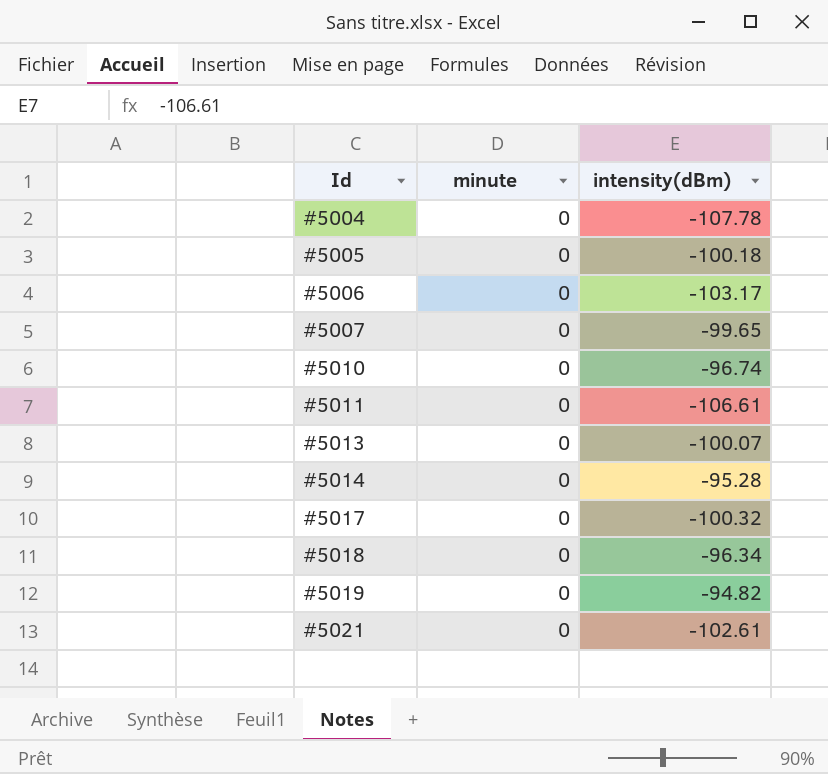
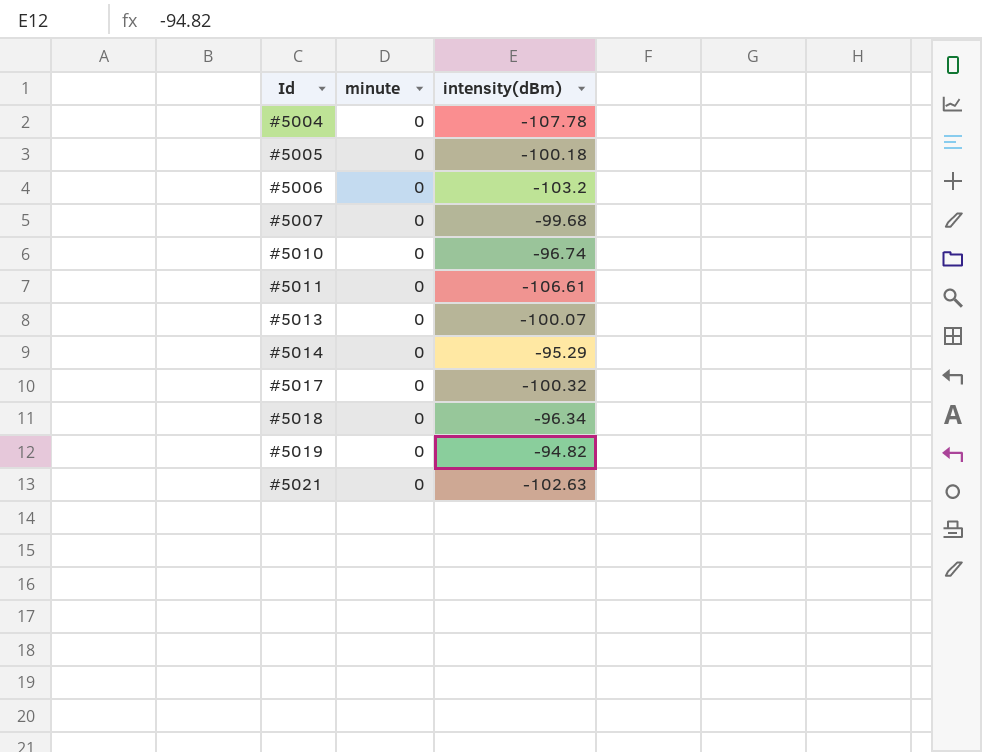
#5006 | intensity(dBm): -103.17 -> -103.2
#5007 | intensity(dBm): -99.65 -> -99.68
#5014 | intensity(dBm): -95.28 -> -95.29
#5021 | intensity(dBm): -102.61 -> -102.63

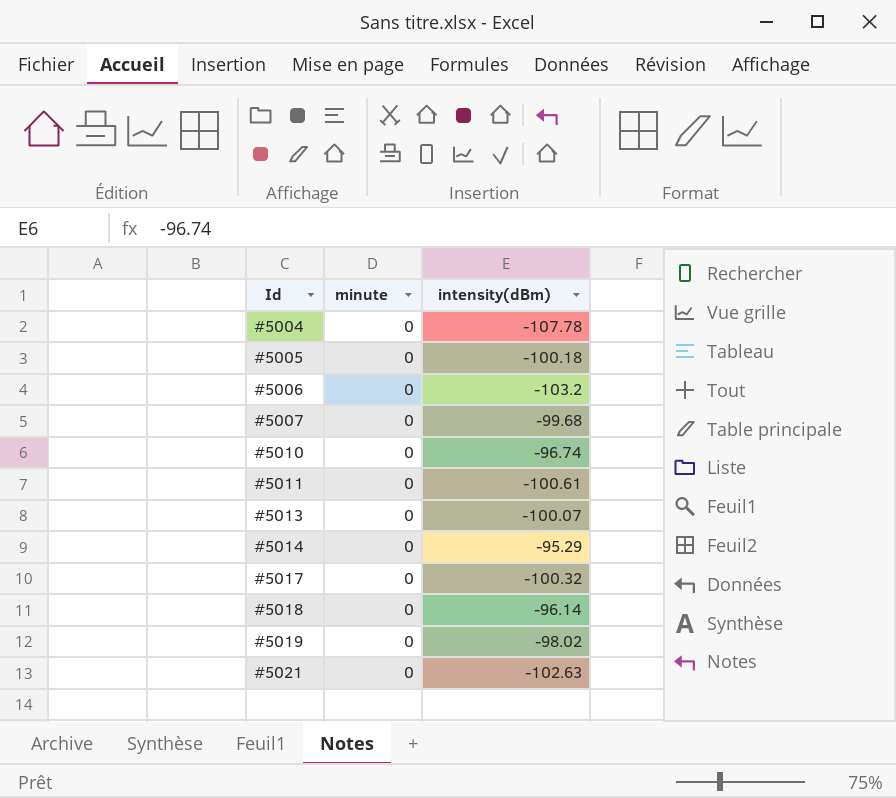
#5011 | intensity(dBm): -106.61 -> -100.61
#5018 | intensity(dBm): -96.34 -> -96.14
#5019 | intensity(dBm): -94.82 -> -98.02

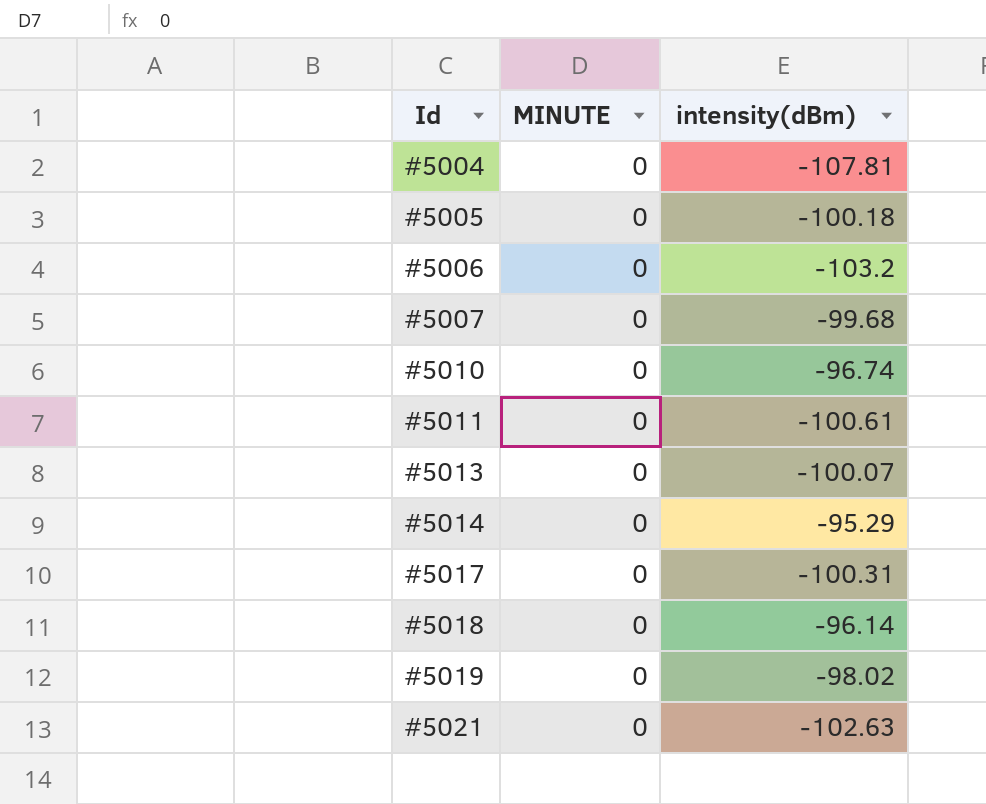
column name: minute -> MINUTE
#5004 | intensity(dBm): -107.78 -> -107.81
#5017 | intensity(dBm): -100.32 -> -100.31

